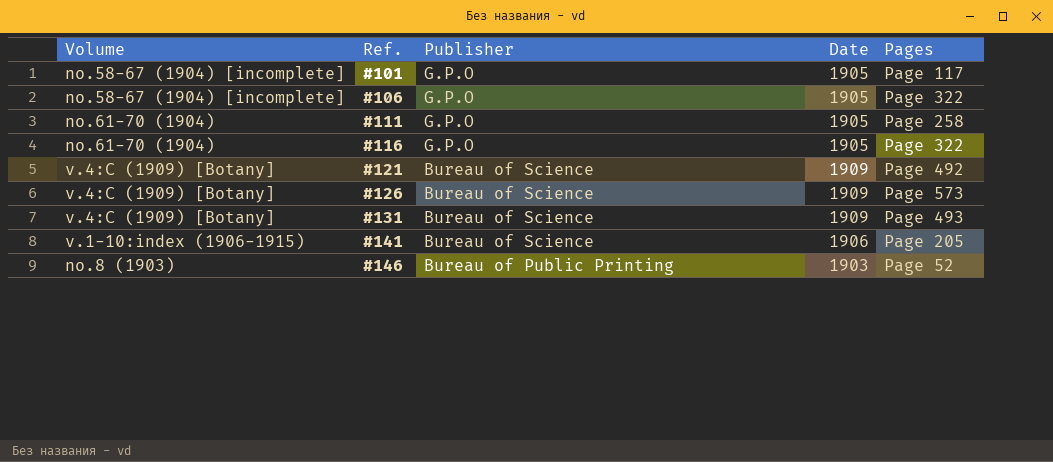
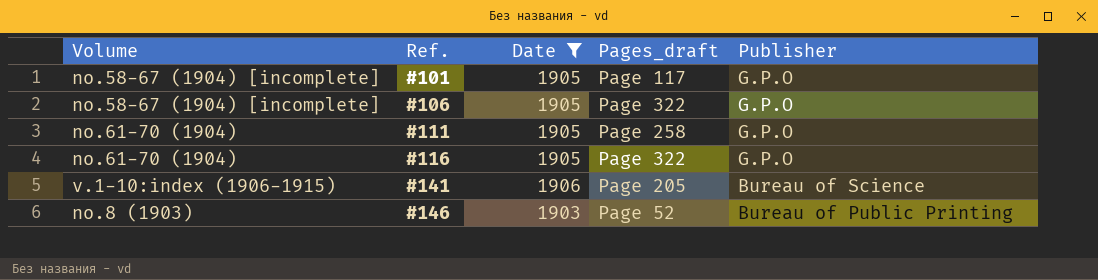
filter: none -> Date != 1909
column name: Pages -> Pages_draft
column Publisher | position: 3 -> 5

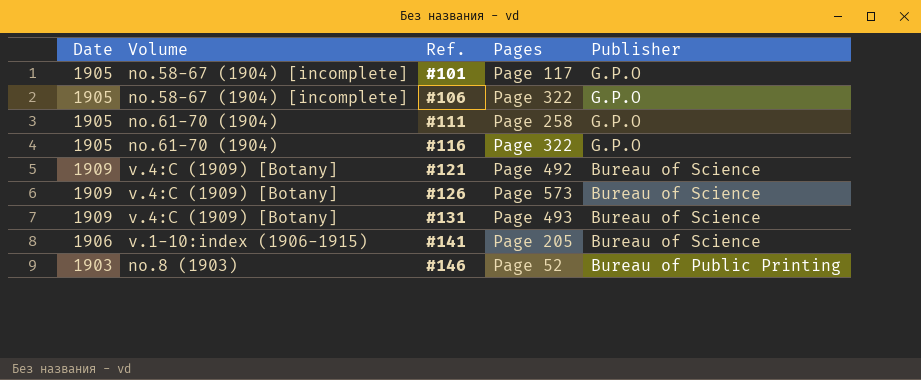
filter: Date != 1909 -> none
column Date | position: 3 -> 1
column name: Pages_draft -> Pages

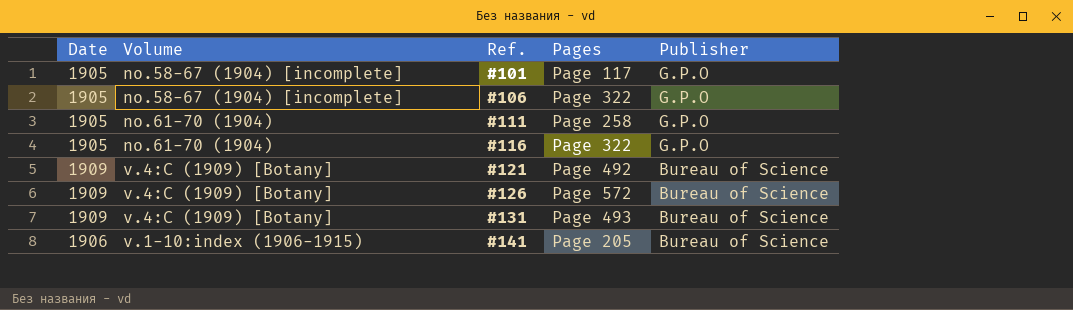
row #146: 1903 | no.8 (1903) | Page 52 | Bureau of Public Printing -> none
#126 | Pages: Page 573 -> Page 572

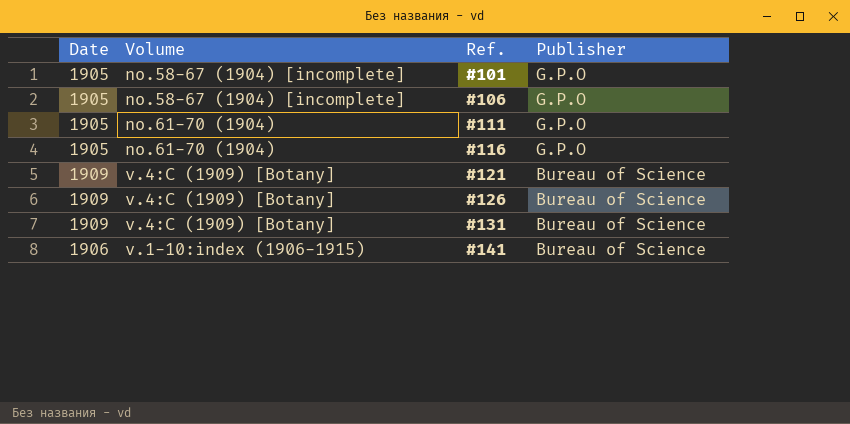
column Pages | position: 4 -> none

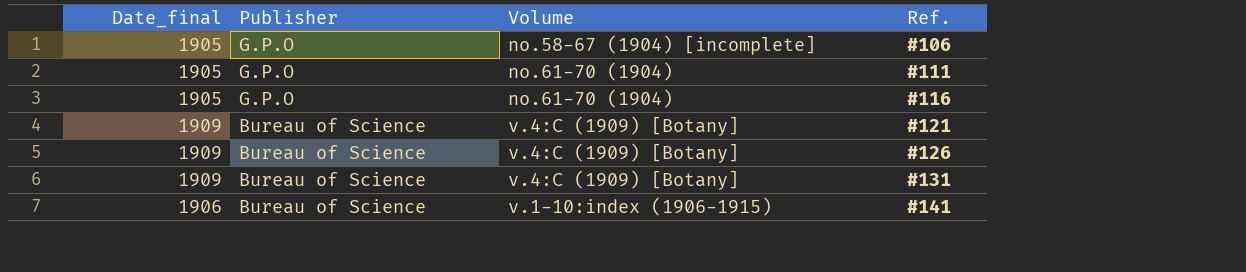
column name: Date -> Date_final
column Publisher | position: 4 -> 2
row #101: 1905 | no.58-67 (1904) [incomplete] | G.P.O -> none

